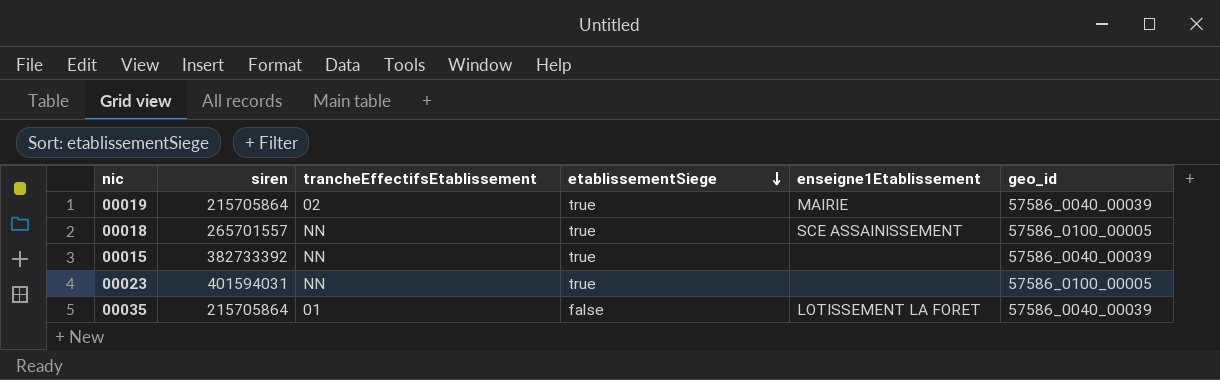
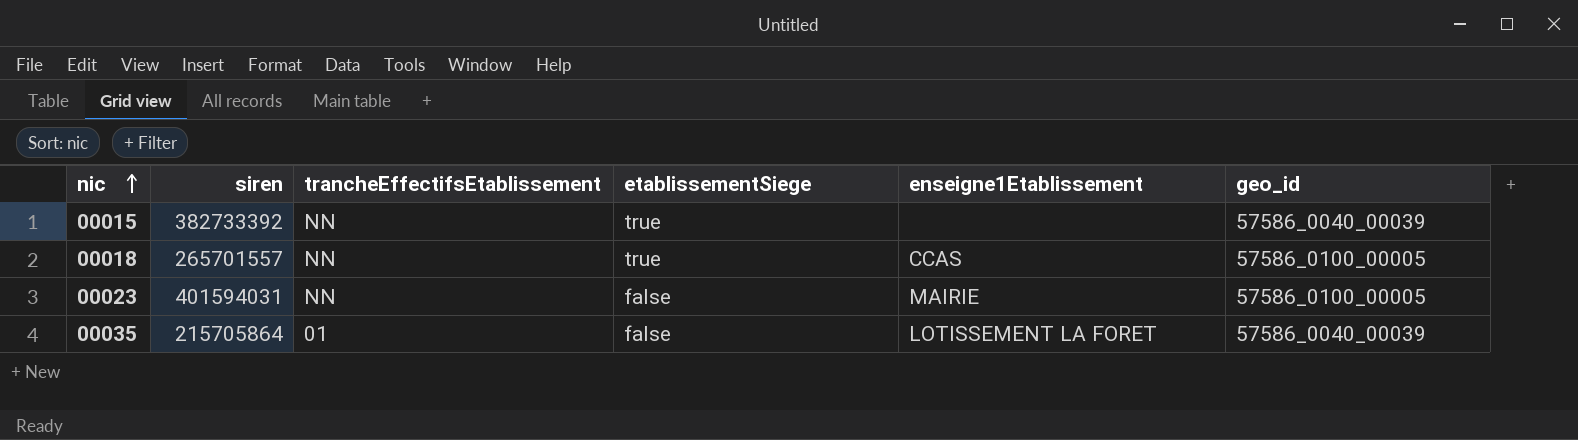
row order: etablissementSiege descending -> nic ascending
row 00019: 215705864 | 02 | true | MAIRIE | 57586_0040_00039 -> none
00018 | enseigne1Etablissement: SCE ASSAINISSEMENT -> CCAS
00023 | etablissementSiege: true -> false
00023 | enseigne1Etablissement: none -> MAIRIE

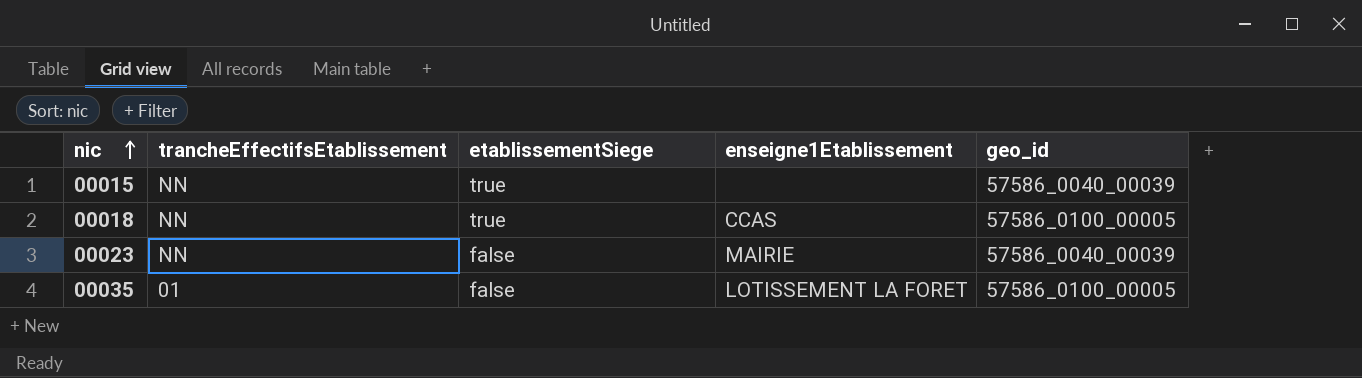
column siren | position: 2 -> none
00023 | geo_id: 57586_0100_00005 -> 57586_0040_00039
00035 | geo_id: 57586_0040_00039 -> 57586_0100_00005

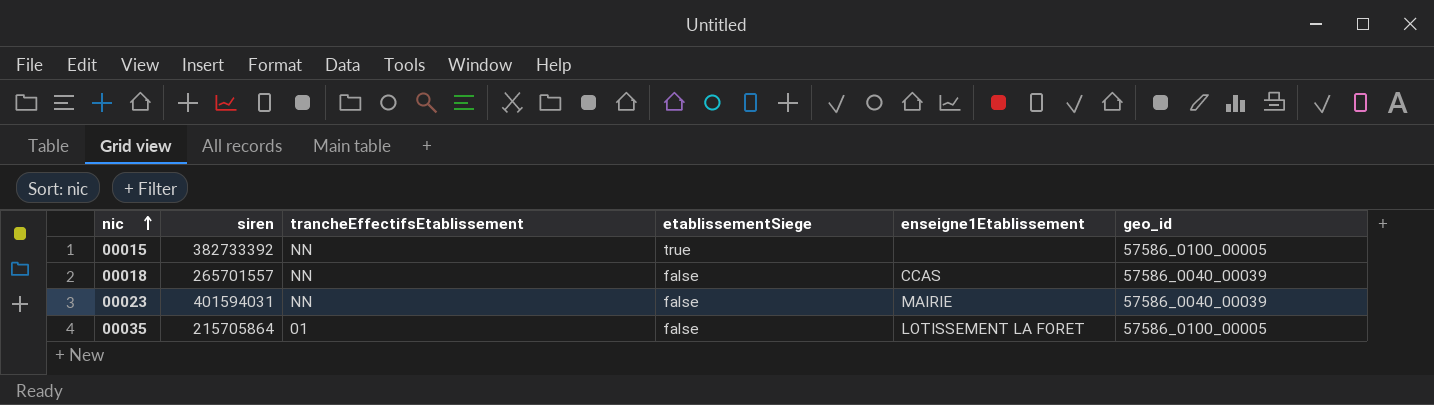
column siren | position: none -> 2
00015 | geo_id: 57586_0040_00039 -> 57586_0100_00005
00018 | etablissementSiege: true -> false
00018 | geo_id: 57586_0100_00005 -> 57586_0040_00039

